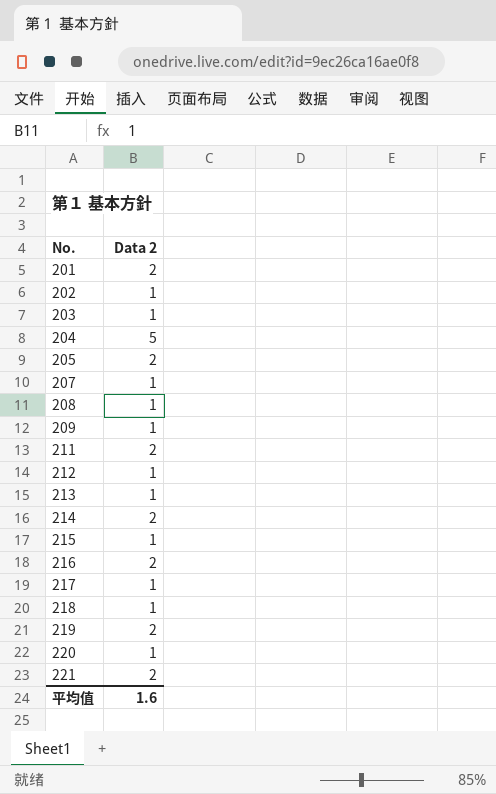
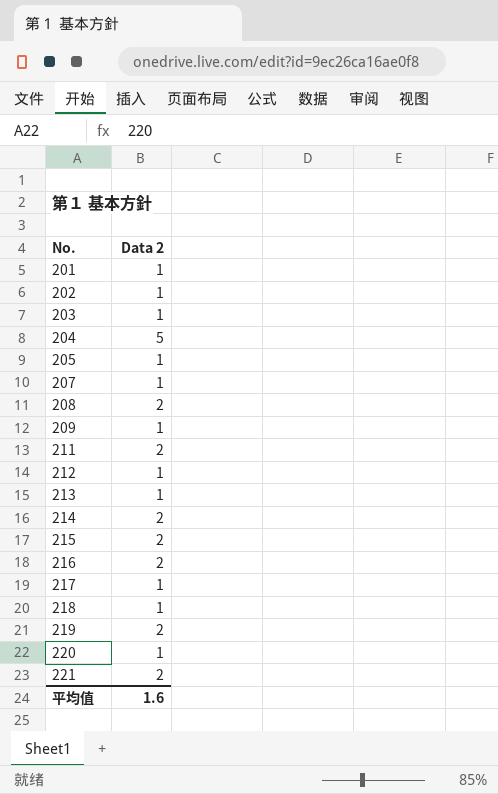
201 | Data 2: 2 -> 1
205 | Data 2: 2 -> 1
208 | Data 2: 1 -> 2
215 | Data 2: 1 -> 2

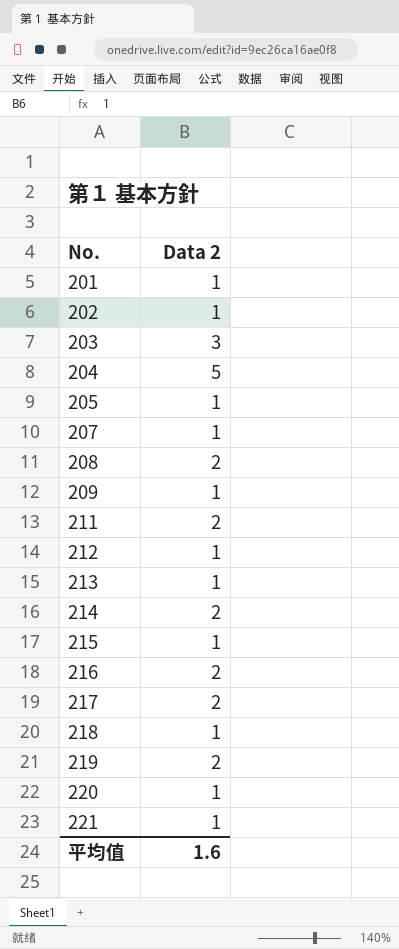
203 | Data 2: 1 -> 3
215 | Data 2: 2 -> 1
217 | Data 2: 1 -> 2
221 | Data 2: 2 -> 1

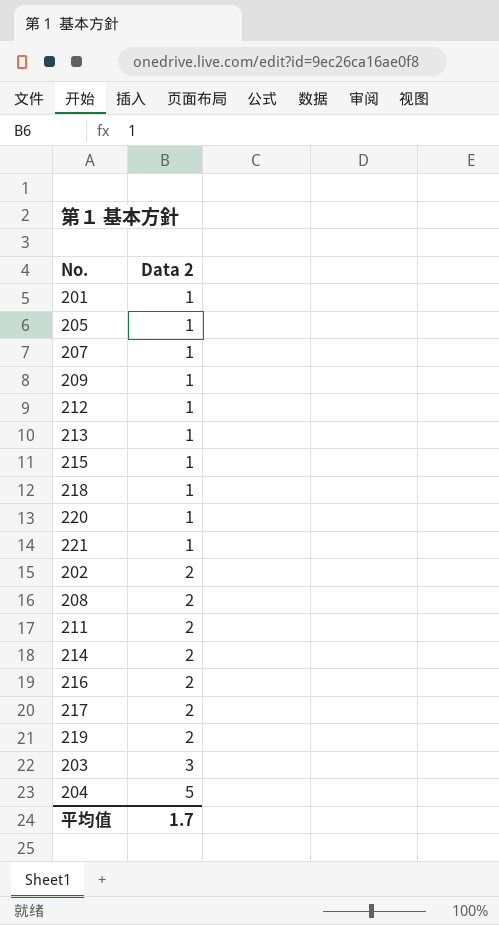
row order: No. ascending -> Data 2 ascending
202 | Data 2: 1 -> 2
平均值 | Data 2: 1.6 -> 1.7

